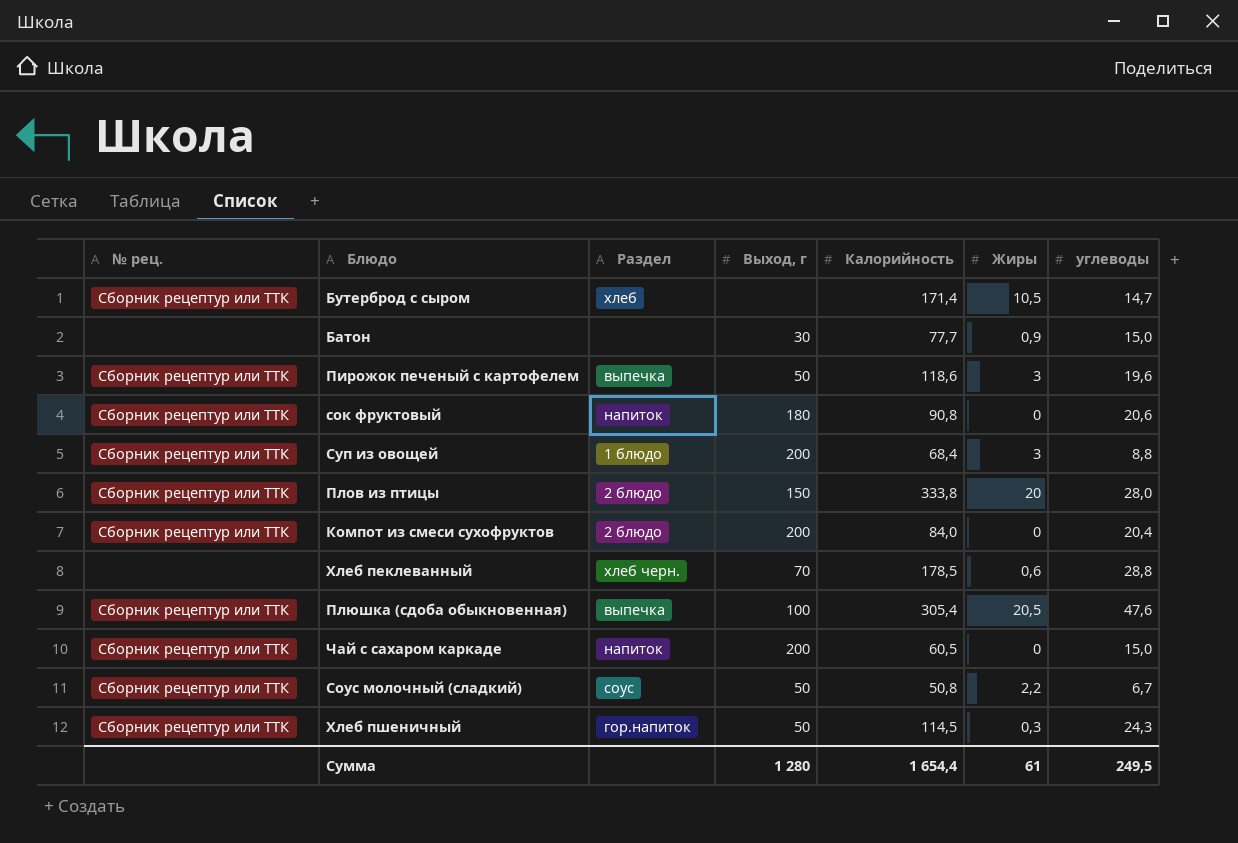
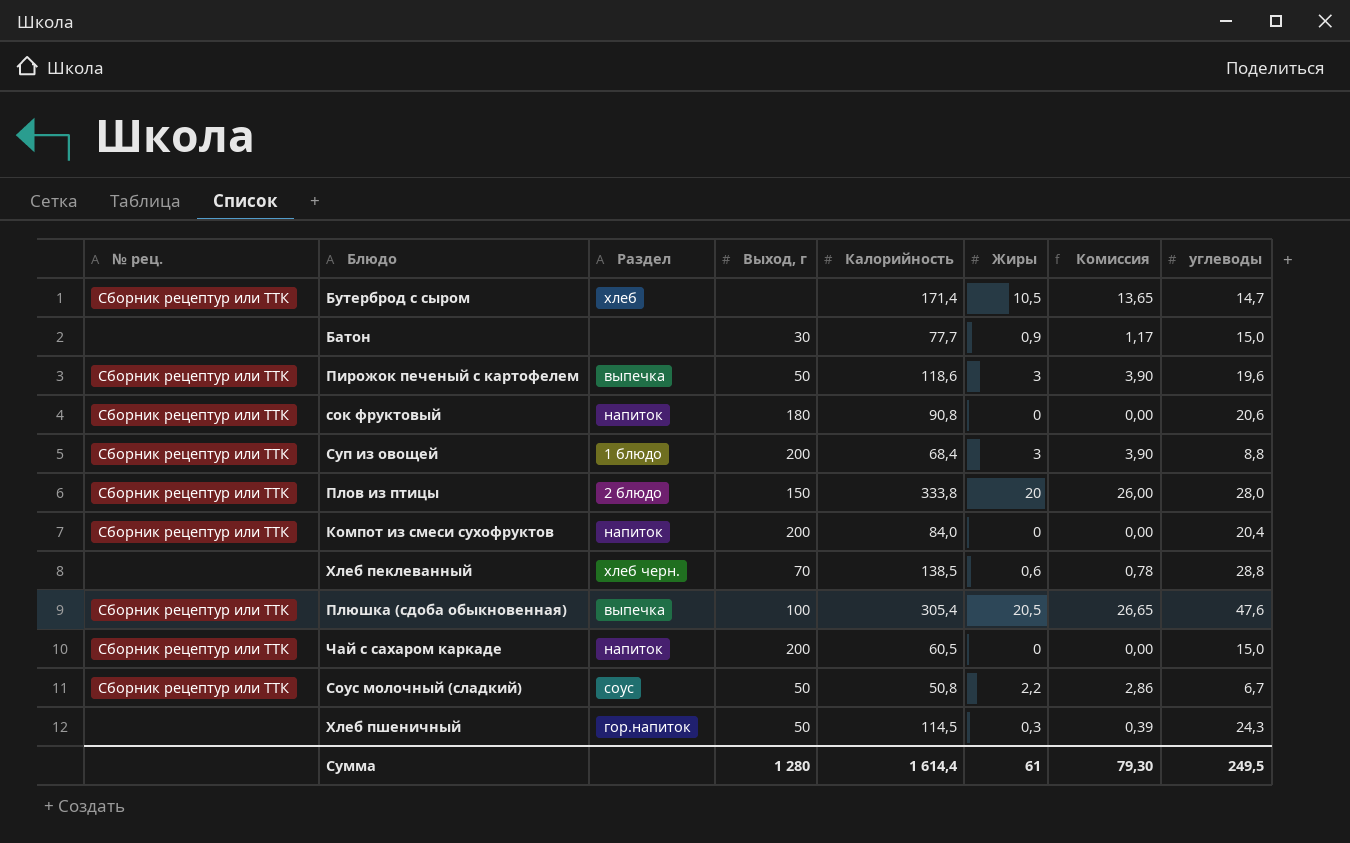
column Комиссия | formula: none -> [Жиры] * 1,3
Компот из смеси сухофруктов | Раздел: 2 блюдо -> напиток
Хлеб пеклеванный | Калорийность: 178,5 -> 138,5
Хлеб пшеничный | № рец.: Сборник рецептур или ТТК -> none
Сумма | Калорийность: 1 654,4 -> 1 614,4

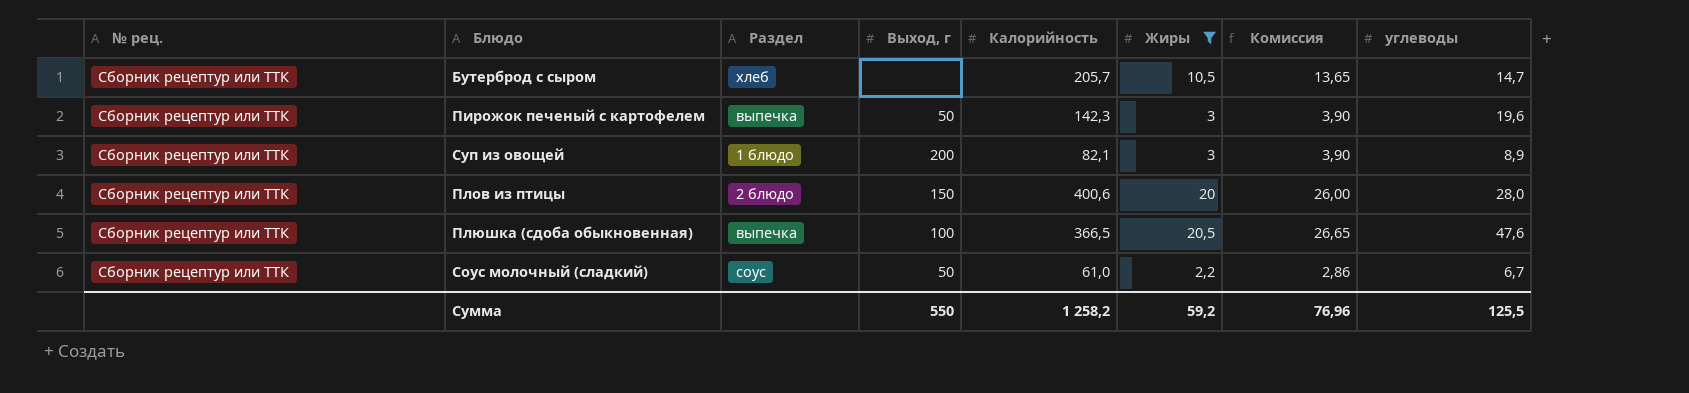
filter: none -> Жиры >= 2,2
Бутерброд с сыром | Калорийность: 171,4 -> 205,7
Пирожок печеный с картофелем | Калорийность: 118,6 -> 142,3
Суп из овощей | Калорийность: 68,4 -> 82,1
Суп из овощей | углеводы: 8,8 -> 8,9
Плов из птицы | Калорийность: 333,8 -> 400,6
Плюшка (сдоба обыкновенная) | Калорийность: 305,4 -> 366,5
Соус молочный (сладкий) | Калорийность: 50,8 -> 61,0
Сумма | Выход, г: 1 280 -> 550
Сумма | Калорийность: 1 614,4 -> 1 258,2
Сумма | Жиры: 61 -> 59,2
Сумма | Комиссия: 79,30 -> 76,96
Сумма | углеводы: 249,5 -> 125,5

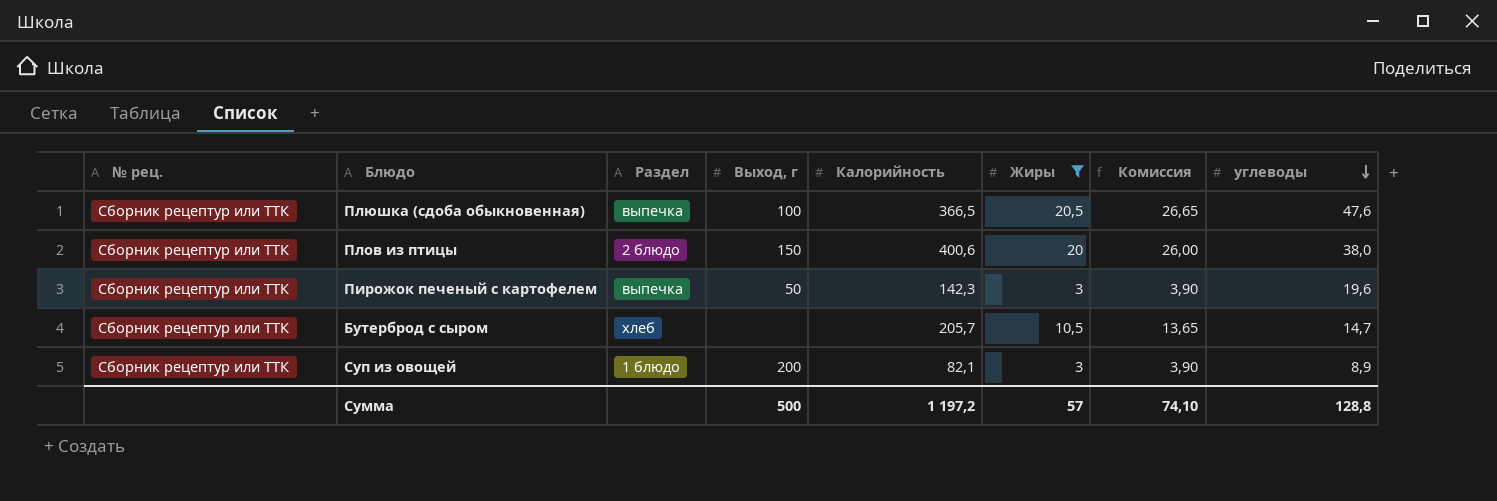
row order: none -> углеводы descending
row Соус молочный (сладкий): Сборник рецептур или ТТК | соус | 50 | 61,0 | 2,2 | 2,86 | 6,7 -> none
Плов из птицы | углеводы: 28,0 -> 38,0
Сумма | Выход, г: 550 -> 500
Сумма | Калорийность: 1 258,2 -> 1 197,2
Сумма | Жиры: 59,2 -> 57
Сумма | Комиссия: 76,96 -> 74,10
Сумма | углеводы: 125,5 -> 128,8

